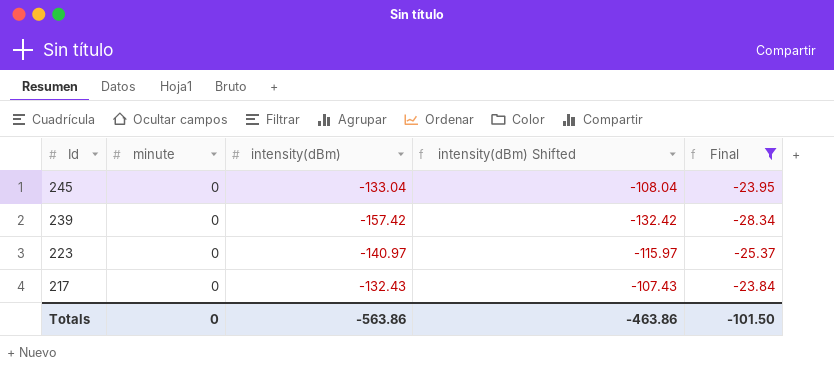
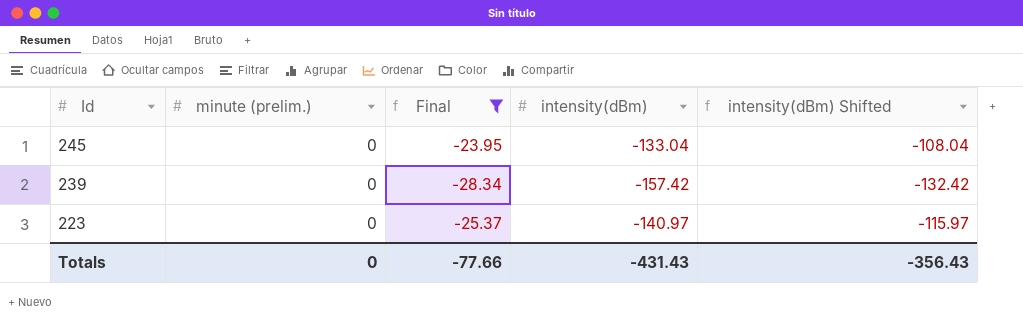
column name: minute -> minute (prelim.)
column Final | position: 5 -> 3
row 217: 0 | -132.43 | -107.43 | -23.84 -> none
Totals | Final: -101.50 -> -77.66
Totals | intensity(dBm): -563.86 -> -431.43
Totals | intensity(dBm) Shifted: -463.86 -> -356.43

